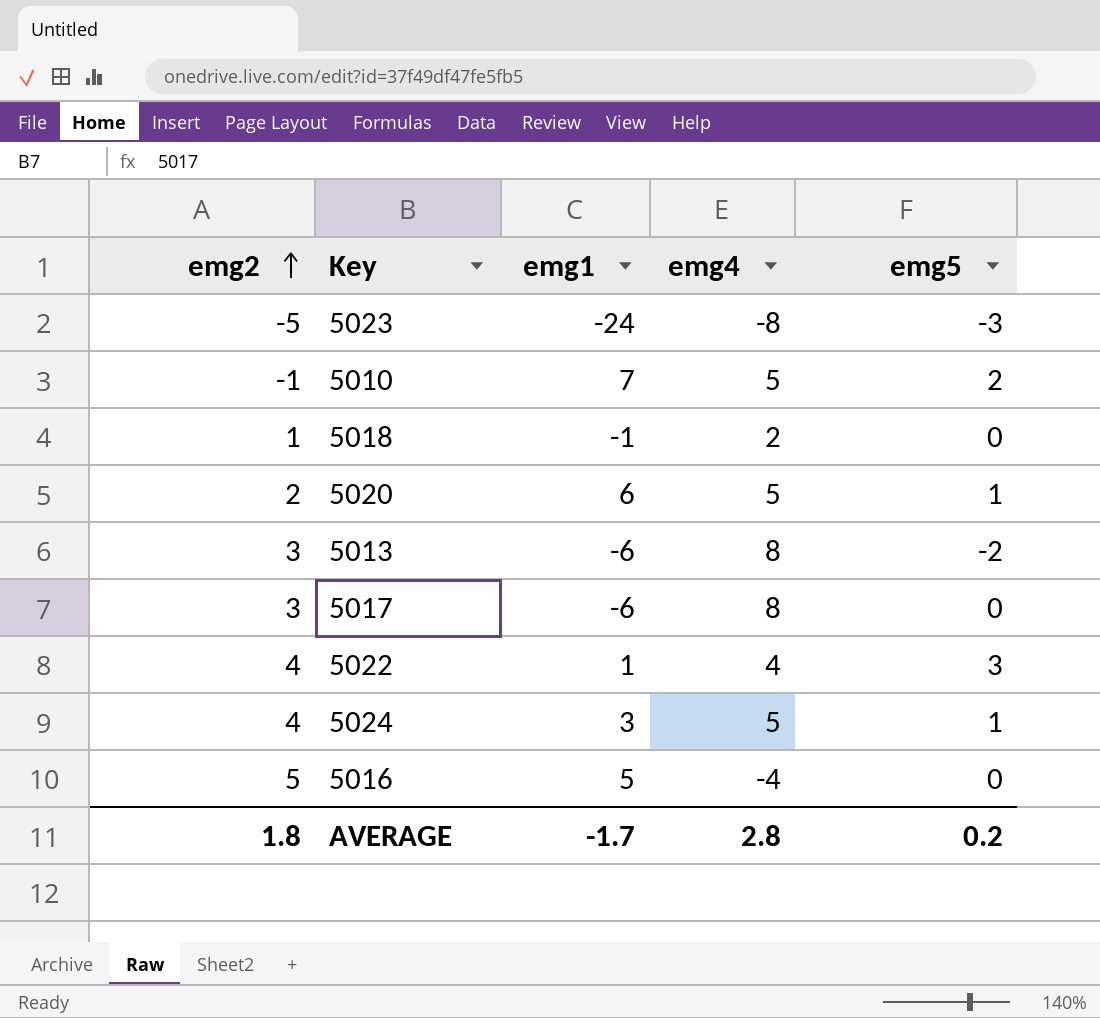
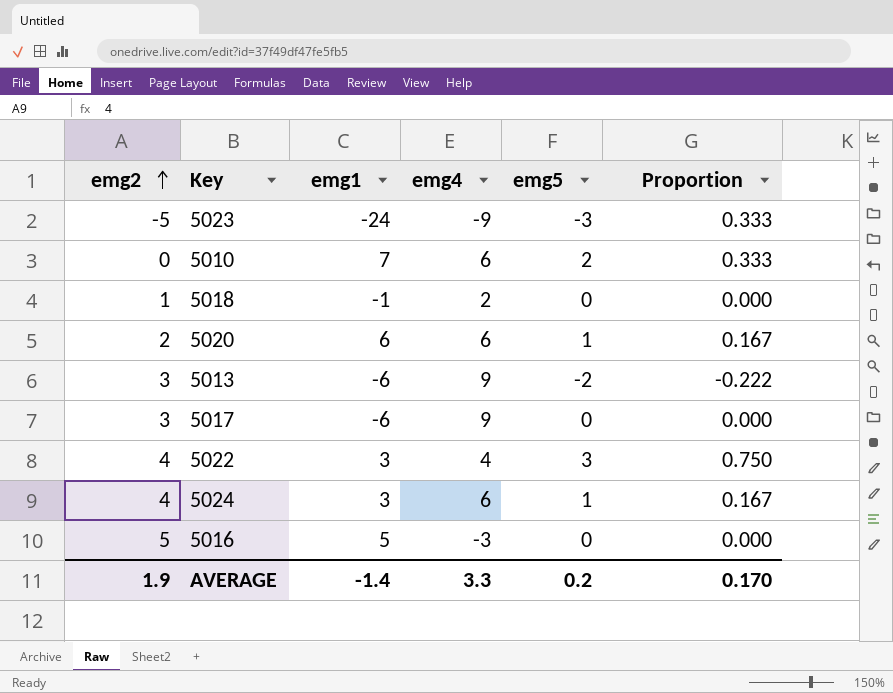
column Proportion | formula: none -> [emg5] / [emg4]
5023 | emg4: -8 -> -9
5010 | emg2: -1 -> 0
5010 | emg4: 5 -> 6
5020 | emg4: 5 -> 6
5013 | emg4: 8 -> 9
5017 | emg4: 8 -> 9
5022 | emg1: 1 -> 3
5024 | emg4: 5 -> 6
5016 | emg4: -4 -> -3
AVERAGE | emg2: 1.8 -> 1.9
AVERAGE | emg1: -1.7 -> -1.4
AVERAGE | emg4: 2.8 -> 3.3

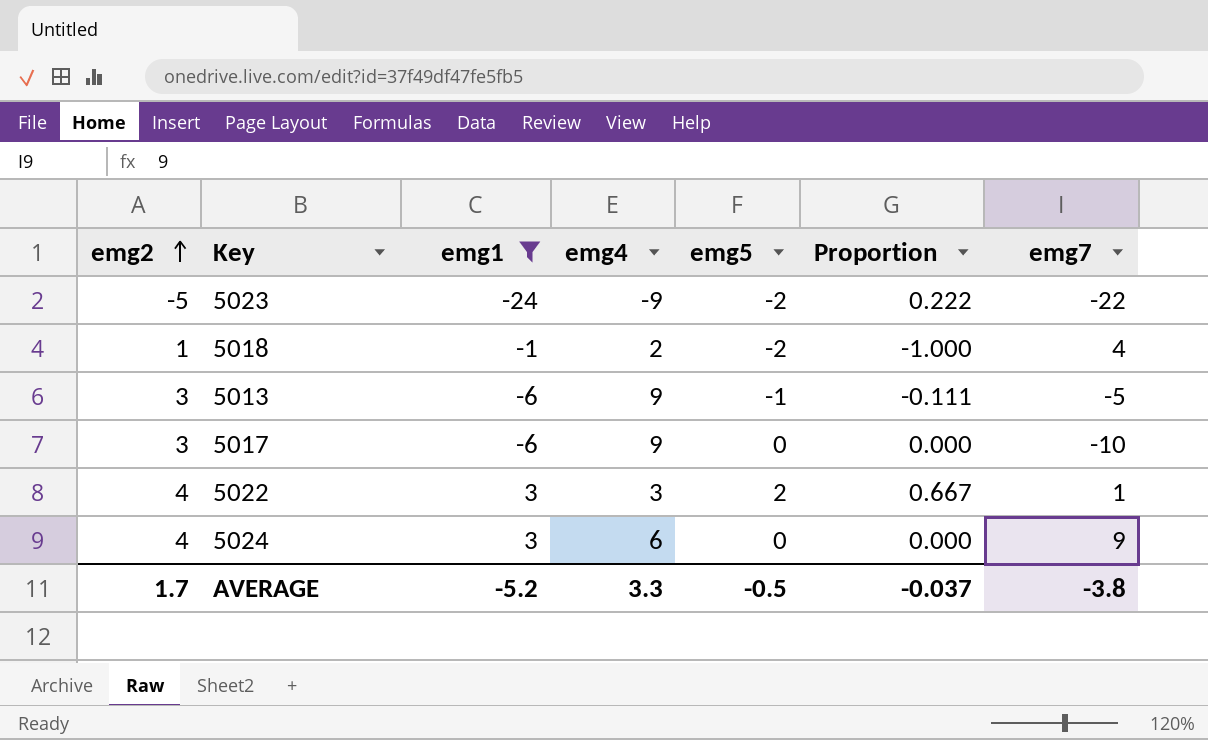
filter: none -> emg1 <= 3
column emg7 | position: none -> 7
5023 | emg5: -3 -> -2
5023 | Proportion: 0.333 -> 0.222
5018 | emg5: 0 -> -2
5018 | Proportion: 0.000 -> -1.000
5013 | emg5: -2 -> -1
5013 | Proportion: -0.222 -> -0.111
5022 | emg4: 4 -> 3
5022 | emg5: 3 -> 2
5022 | Proportion: 0.750 -> 0.667
5024 | emg5: 1 -> 0
5024 | Proportion: 0.167 -> 0.000
AVERAGE | emg2: 1.9 -> 1.7
AVERAGE | emg1: -1.4 -> -5.2
AVERAGE | emg5: 0.2 -> -0.5
AVERAGE | Proportion: 0.170 -> -0.037

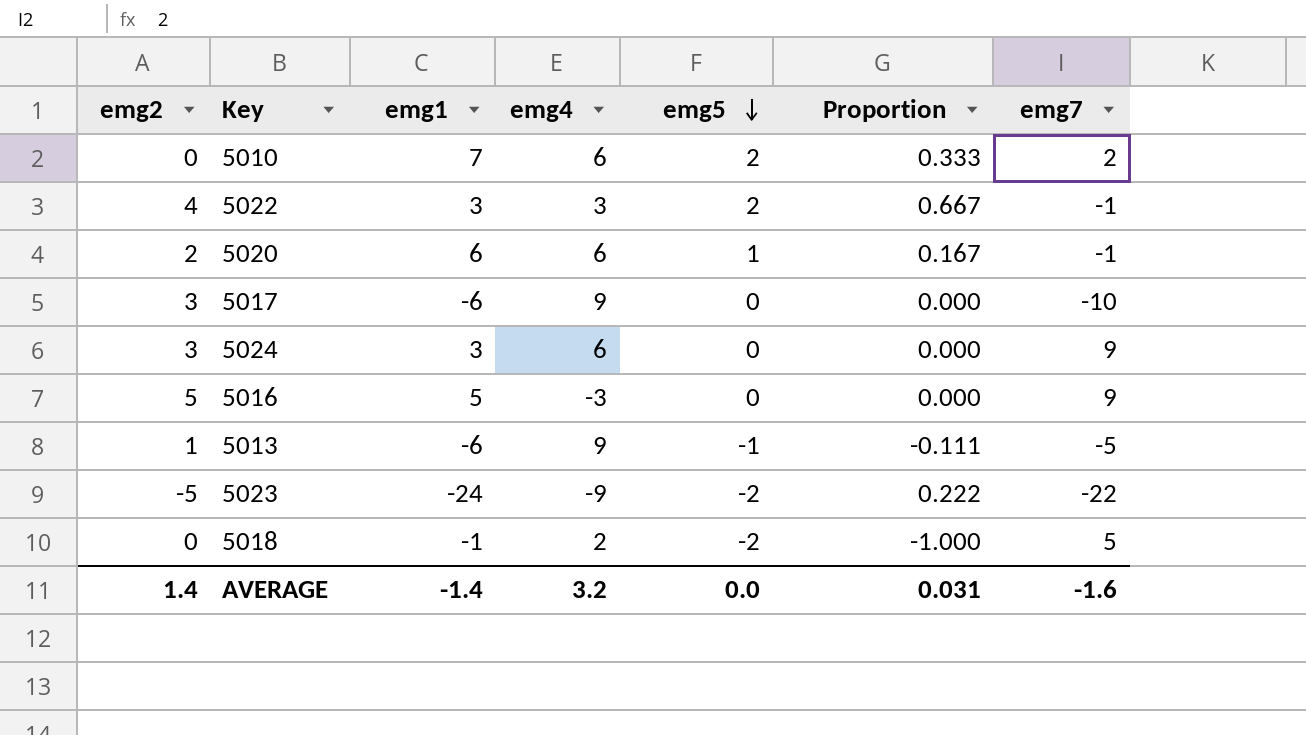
filter: emg1 <= 3 -> none
row order: emg2 ascending -> emg5 descending
5022 | emg7: 1 -> -1
5024 | emg2: 4 -> 3
5013 | emg2: 3 -> 1
5018 | emg2: 1 -> 0
5018 | emg7: 4 -> 5
AVERAGE | emg2: 1.7 -> 1.4
AVERAGE | emg1: -5.2 -> -1.4
AVERAGE | emg4: 3.3 -> 3.2
AVERAGE | emg5: -0.5 -> 0.0
AVERAGE | Proportion: -0.037 -> 0.031
AVERAGE | emg7: -3.8 -> -1.6

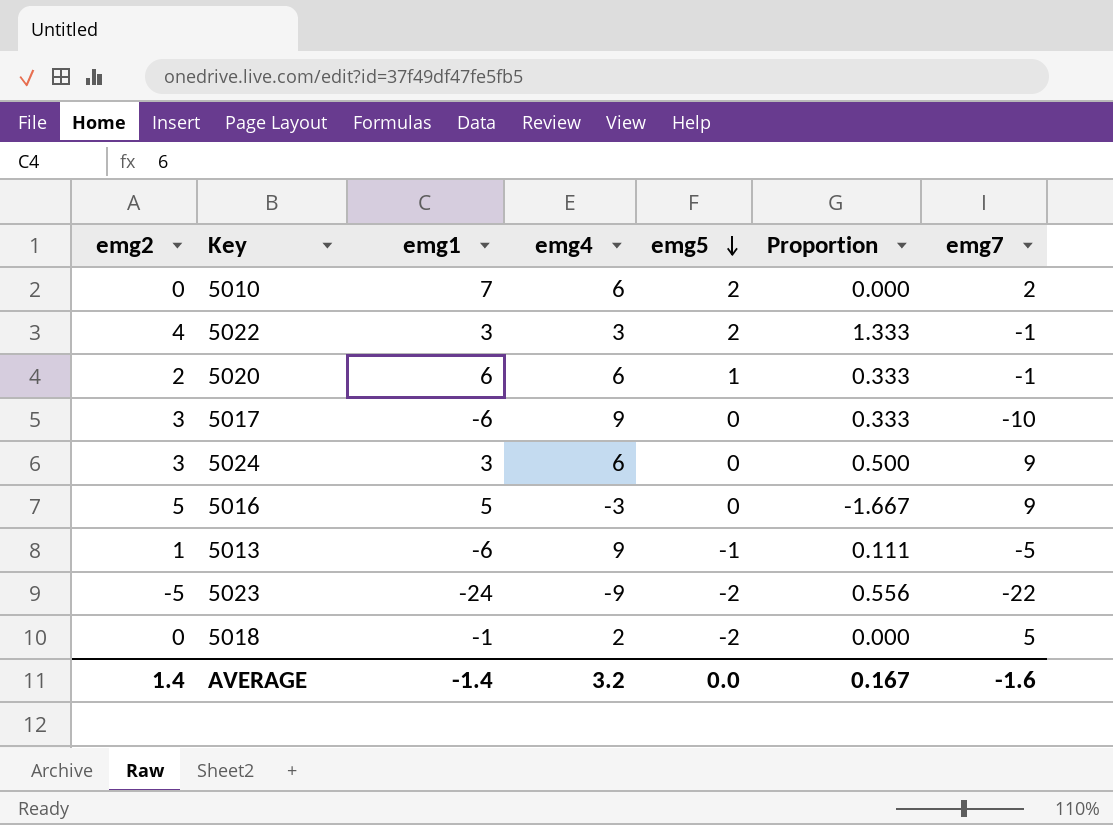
column Proportion | formula: [emg5] / [emg4] -> [emg2] / [emg4]
AVERAGE | Proportion: 0.031 -> 0.167

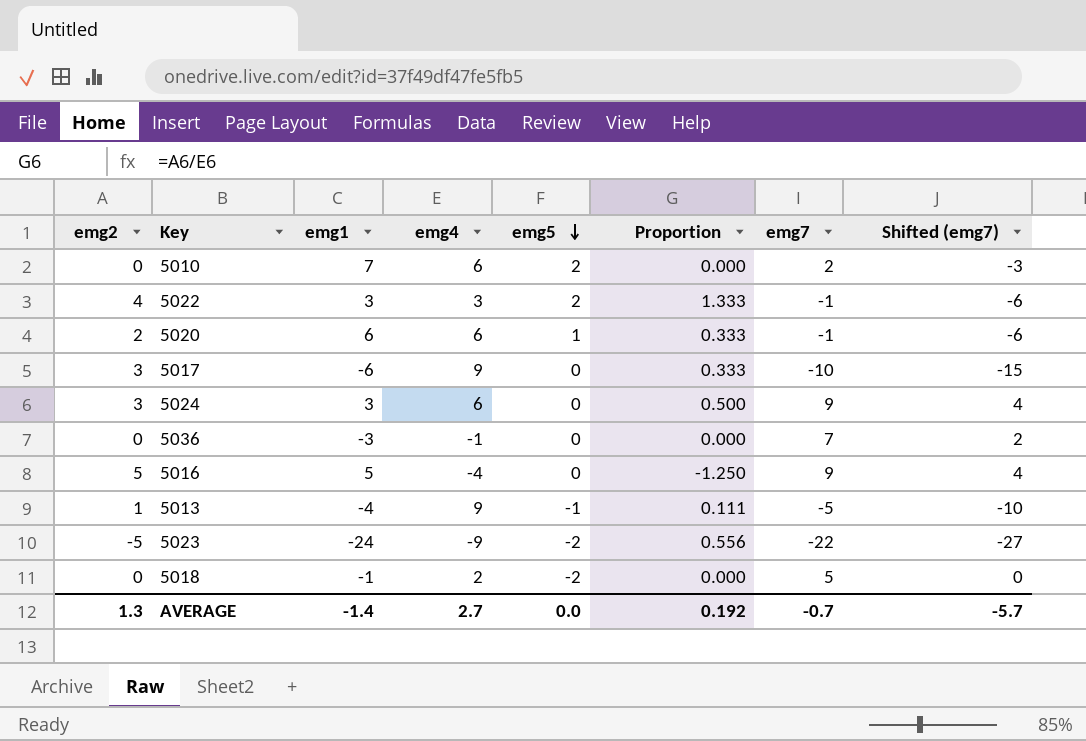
column Shifted (emg7) | formula: none -> [emg7] - 5
row 5036: none -> 0 | -3 | -1 | 0 | 0.000 | 7 | 2
5016 | emg4: -3 -> -4
5016 | Proportion: -1.667 -> -1.250
5013 | emg1: -6 -> -4
AVERAGE | emg2: 1.4 -> 1.3
AVERAGE | emg4: 3.2 -> 2.7
AVERAGE | Proportion: 0.167 -> 0.192
AVERAGE | emg7: -1.6 -> -0.7

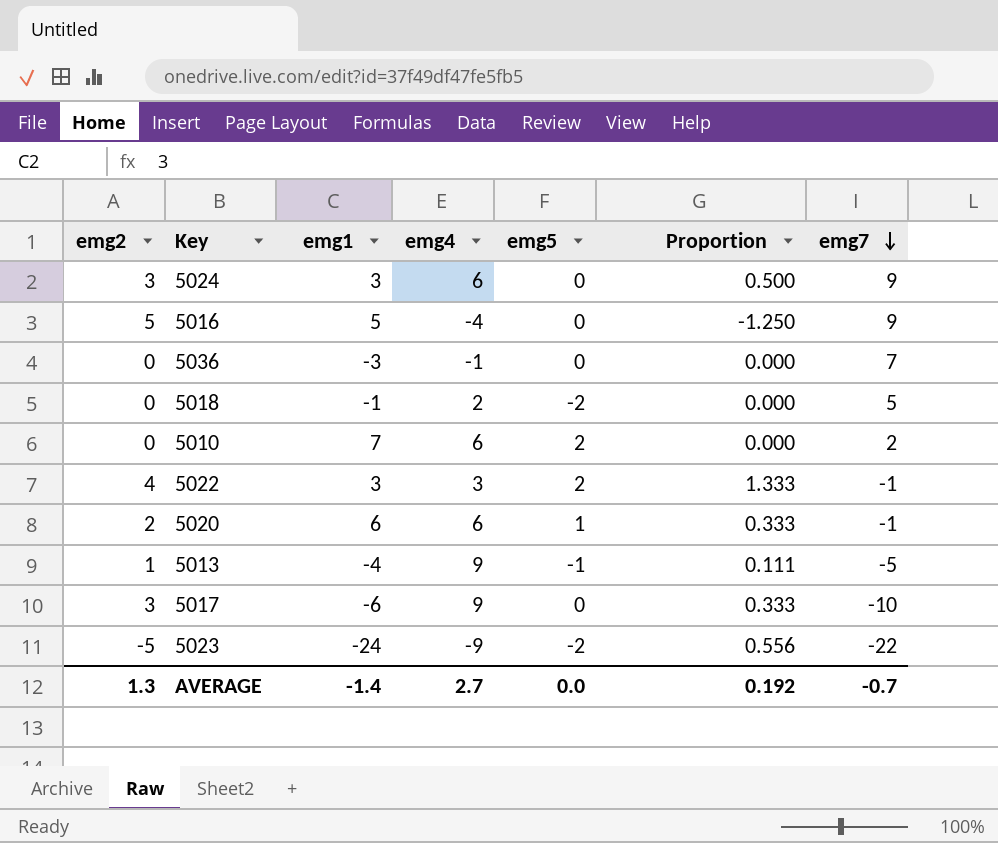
row order: emg5 descending -> emg7 descending
column Shifted (emg7) | formula: [emg7] - 5 -> none

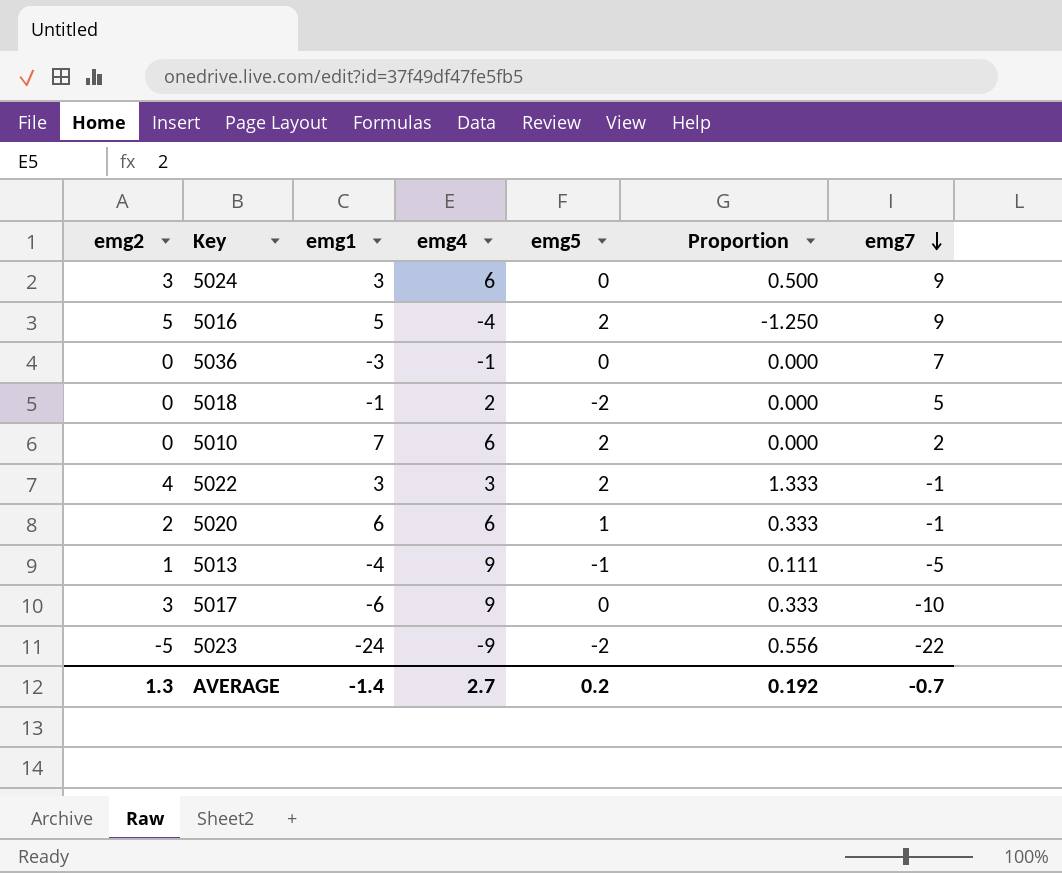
5016 | emg5: 0 -> 2
AVERAGE | emg5: 0.0 -> 0.2

